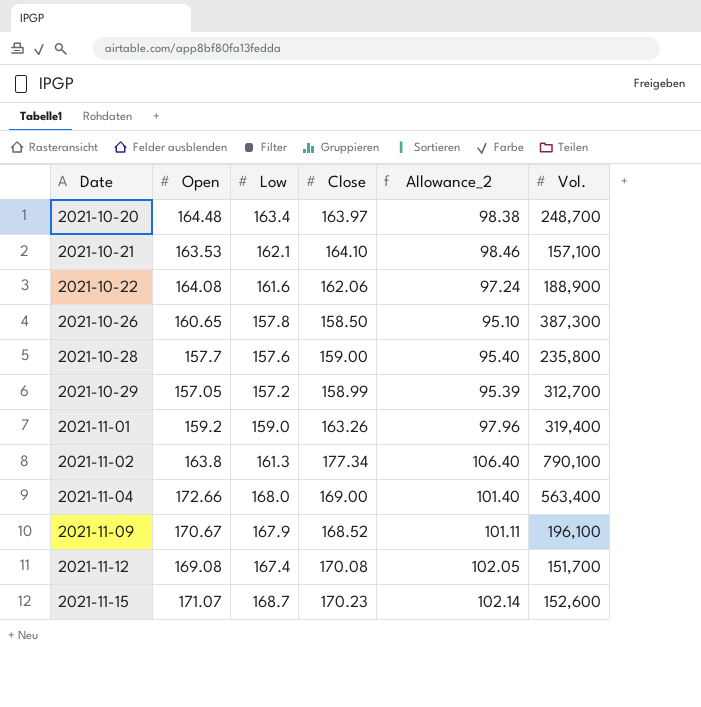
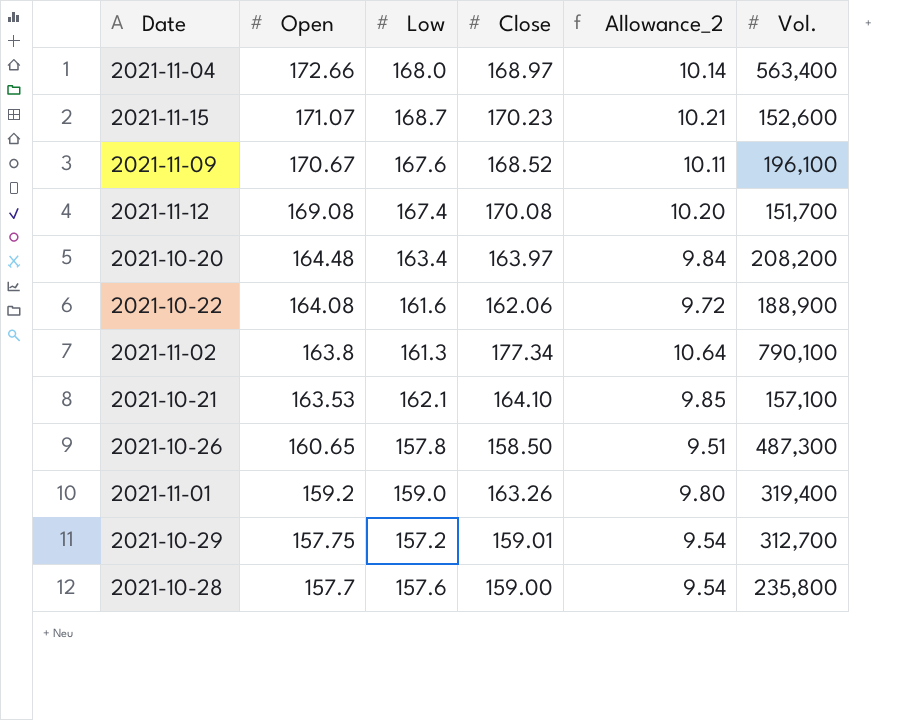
row order: Date ascending -> Open descending
column Allowance_2 | formula: [Close] * 0.6 -> [Close] * 0.06
2021-11-04 | Close: 169.00 -> 168.97
2021-11-09 | Low: 167.9 -> 167.6
2021-10-20 | Vol.: 248,700 -> 208,200
2021-10-26 | Vol.: 387,300 -> 487,300
2021-10-29 | Open: 157.05 -> 157.75
2021-10-29 | Close: 158.99 -> 159.01

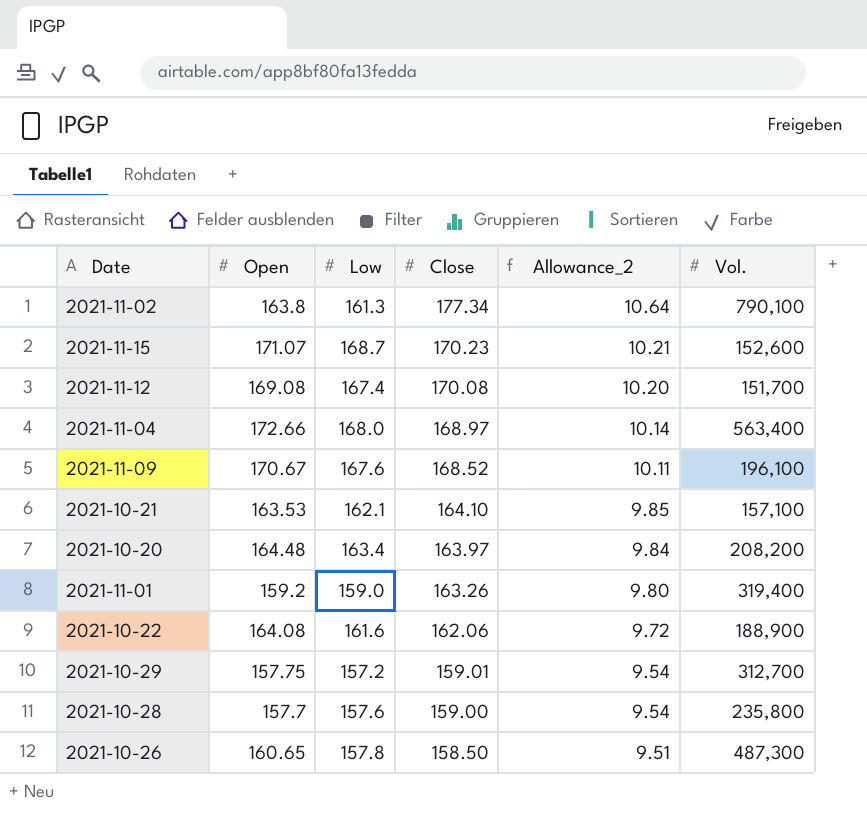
row order: Open descending -> Close descending

